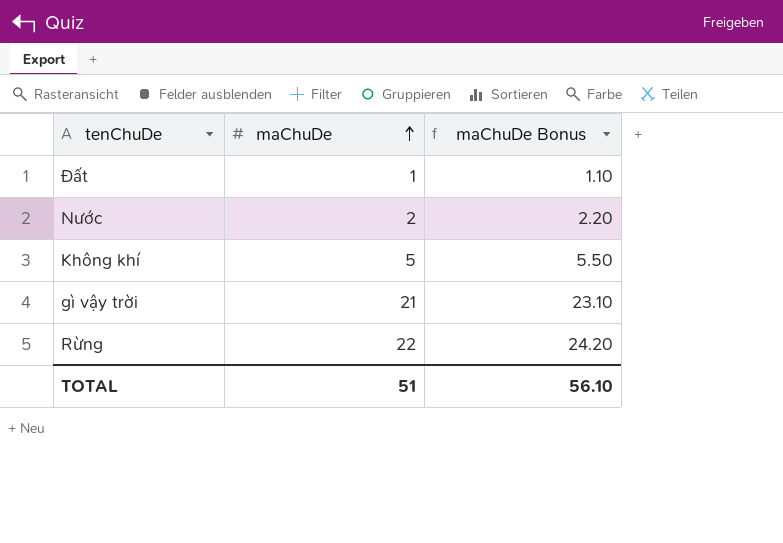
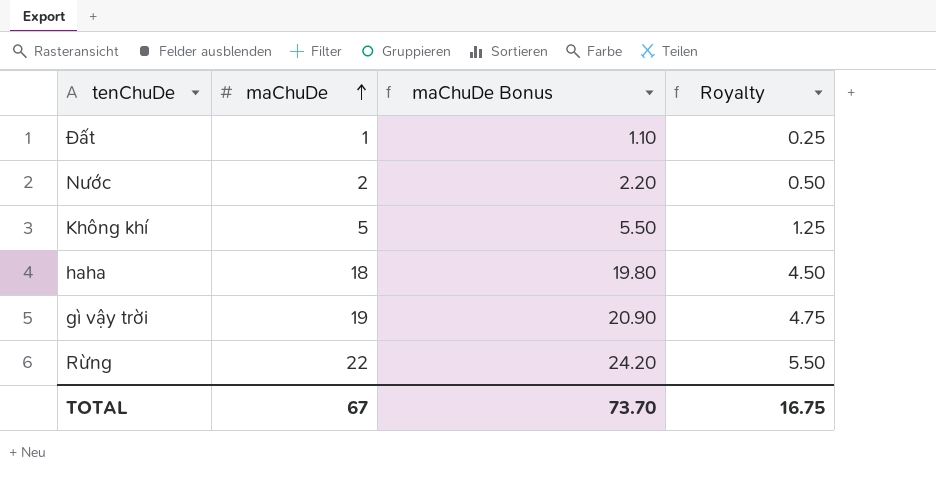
column Royalty | formula: none -> [maChuDe] * 0.25
row haha: none -> 18 | 19.80 | 4.50
gì vậy trời | maChuDe: 21 -> 19
gì vậy trời | maChuDe Bonus: 23.10 -> 20.90
TOTAL | maChuDe: 51 -> 67
TOTAL | maChuDe Bonus: 56.10 -> 73.70

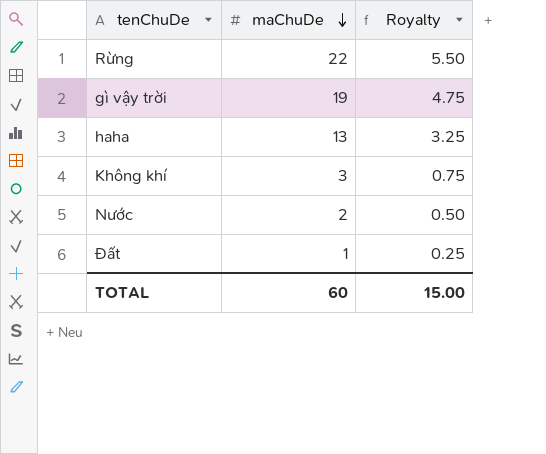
row order: maChuDe ascending -> maChuDe descending
column maChuDe Bonus | formula: [maChuDe] * 1.1 -> none
haha | maChuDe: 18 -> 13
haha | Royalty: 4.50 -> 3.25
Không khí | maChuDe: 5 -> 3
Không khí | Royalty: 1.25 -> 0.75
TOTAL | maChuDe: 67 -> 60
TOTAL | Royalty: 16.75 -> 15.00

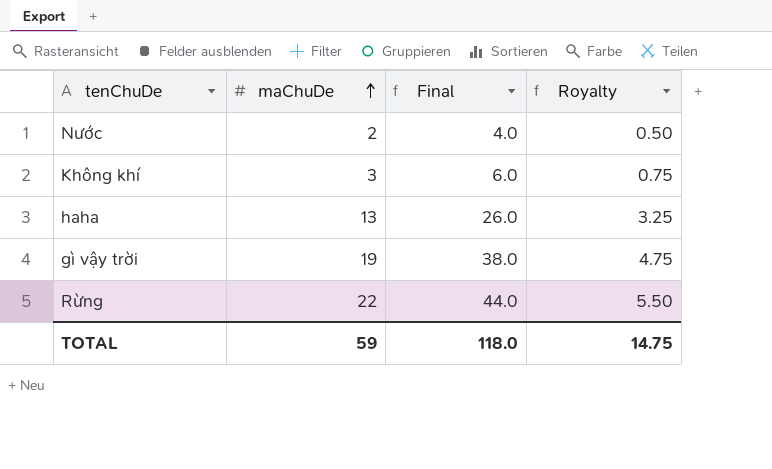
row order: maChuDe descending -> maChuDe ascending
column Final | formula: none -> [maChuDe] * 2
row Đất: 1 | 0.25 -> none
TOTAL | maChuDe: 60 -> 59
TOTAL | Royalty: 15.00 -> 14.75

